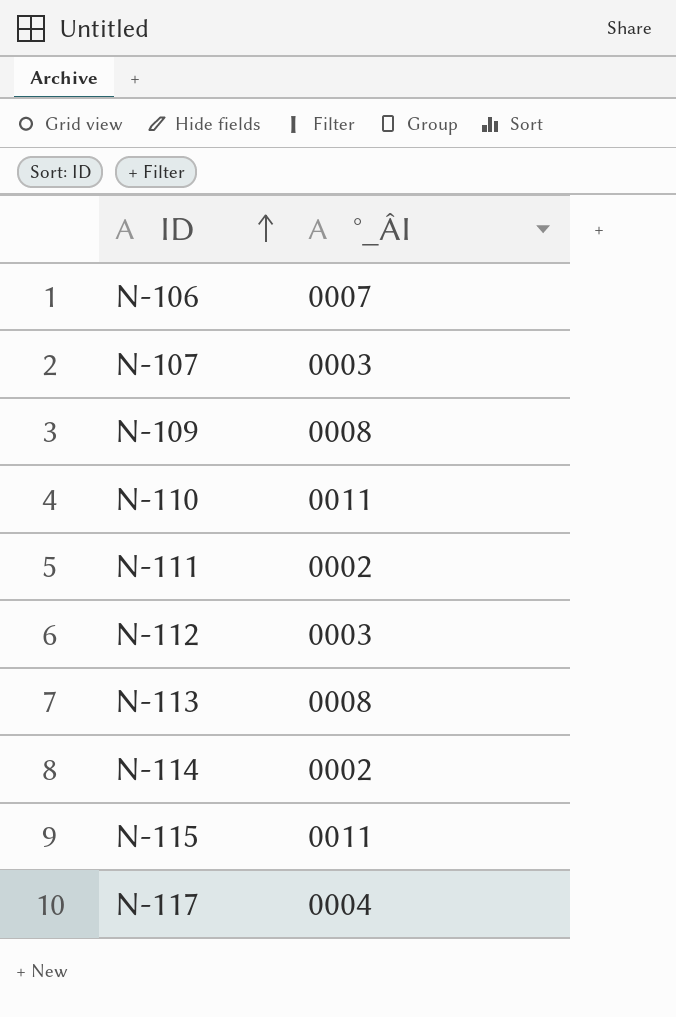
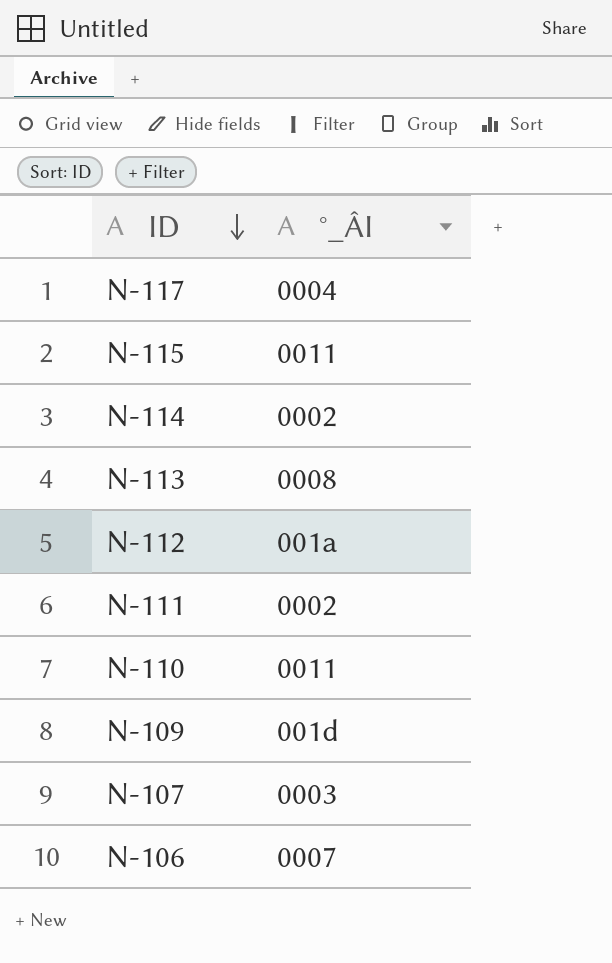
row order: ID ascending -> ID descending
N-112 | °_ÂI: 0003 -> 001a
N-109 | °_ÂI: 0008 -> 001d

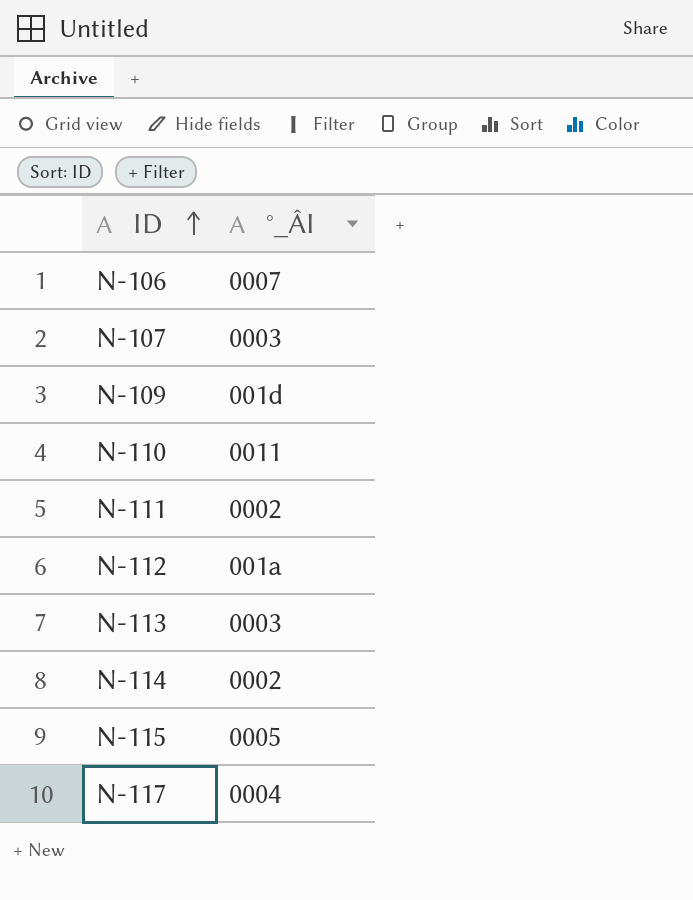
row order: ID descending -> ID ascending
N-113 | °_ÂI: 0008 -> 0003
N-115 | °_ÂI: 0011 -> 0005

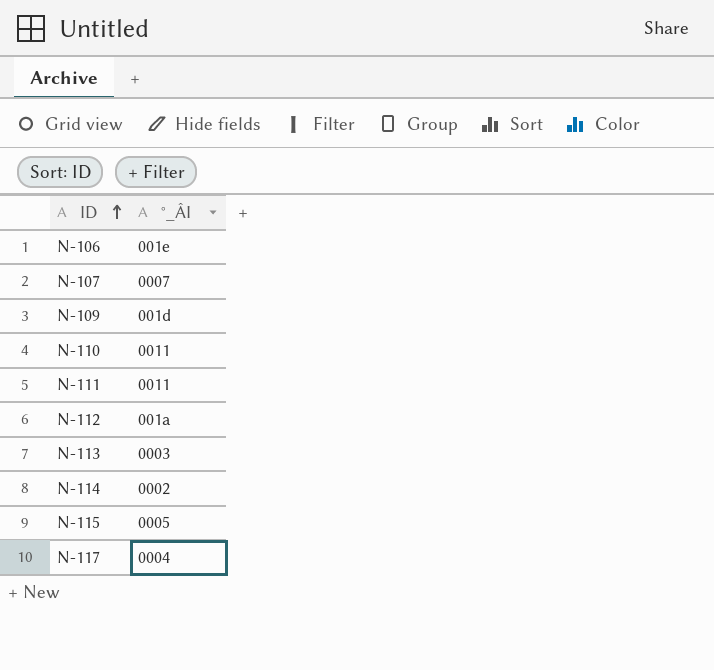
N-106 | °_ÂI: 0007 -> 001e
N-107 | °_ÂI: 0003 -> 0007
N-111 | °_ÂI: 0002 -> 0011

